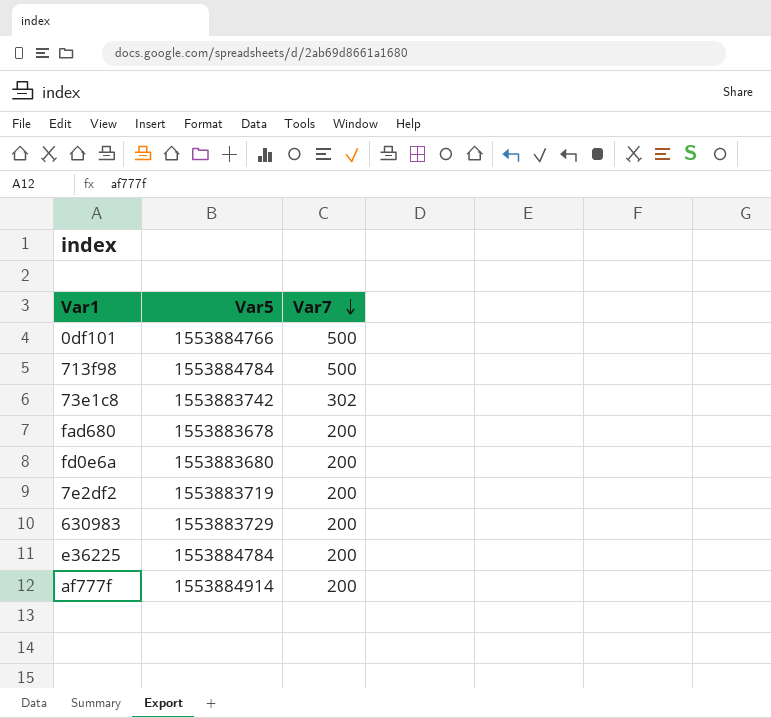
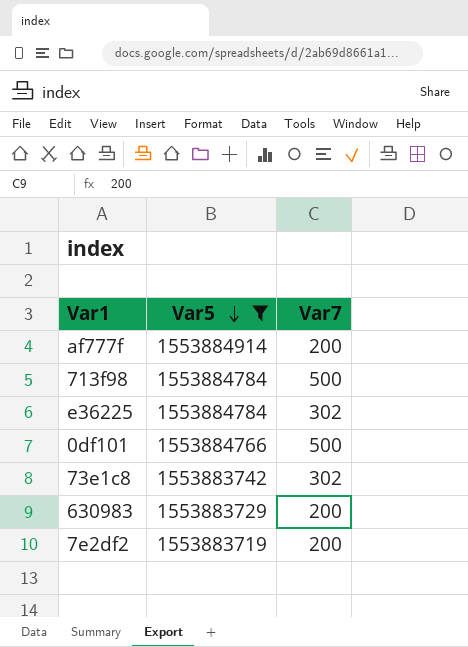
filter: none -> Var5 >= 1553883719
row order: Var7 descending -> Var5 descending
e36225 | Var7: 200 -> 302

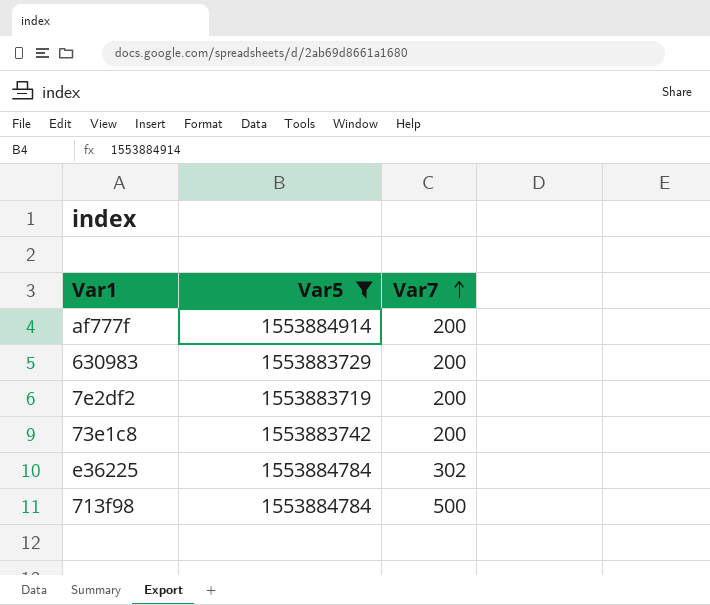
row order: Var5 descending -> Var7 ascending
row 0df101: 1553884766 | 500 -> none
73e1c8 | Var7: 302 -> 200

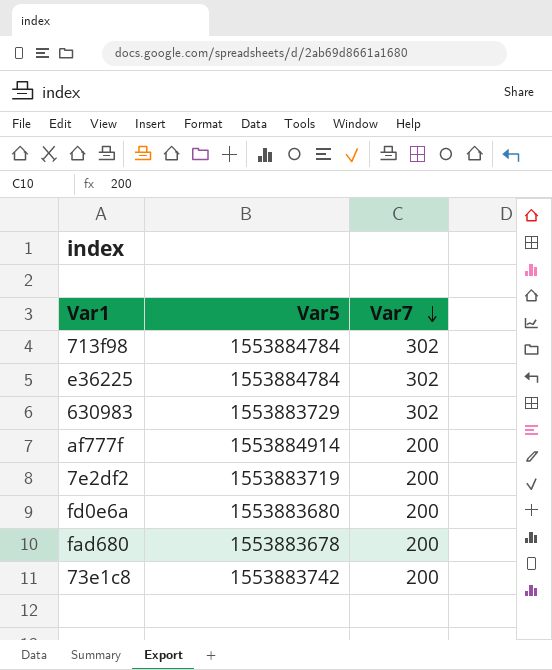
filter: Var5 >= 1553883719 -> none
row order: Var7 ascending -> Var7 descending
713f98 | Var7: 500 -> 302
630983 | Var7: 200 -> 302

